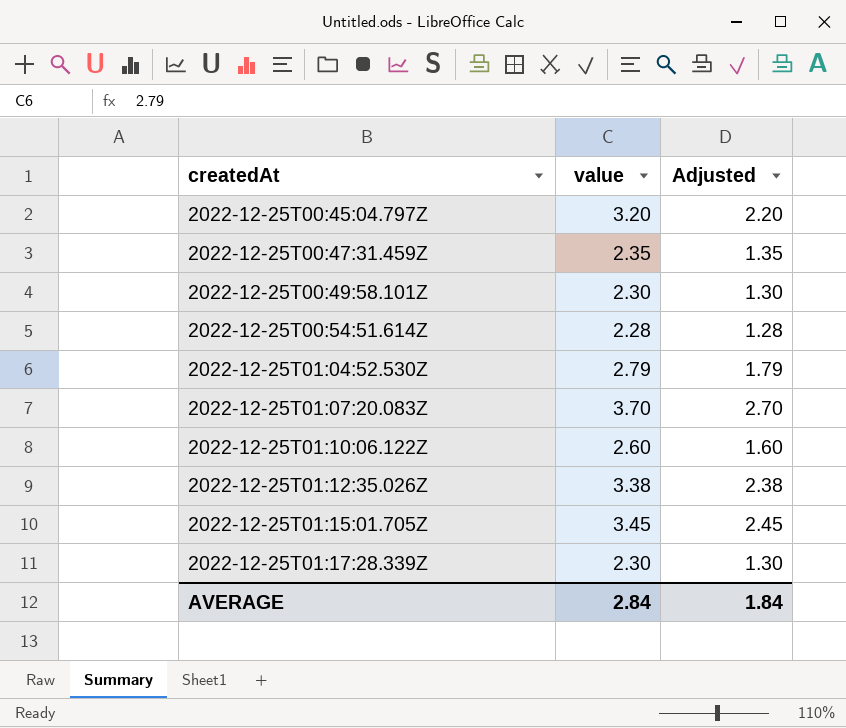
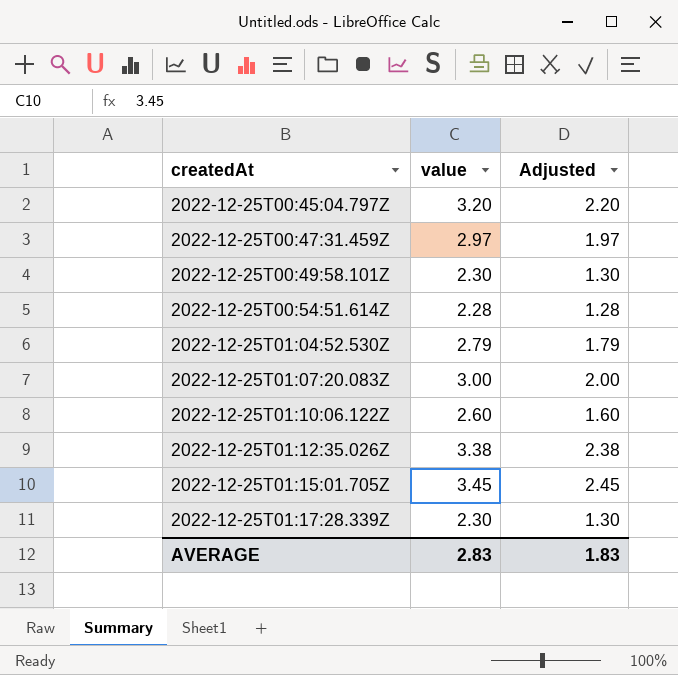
2022-12-25T00:47:31.459Z | value: 2.35 -> 2.97
2022-12-25T00:47:31.459Z | Adjusted: 1.35 -> 1.97
2022-12-25T01:07:20.083Z | value: 3.70 -> 3.00
2022-12-25T01:07:20.083Z | Adjusted: 2.70 -> 2.00
AVERAGE | value: 2.84 -> 2.83
AVERAGE | Adjusted: 1.84 -> 1.83

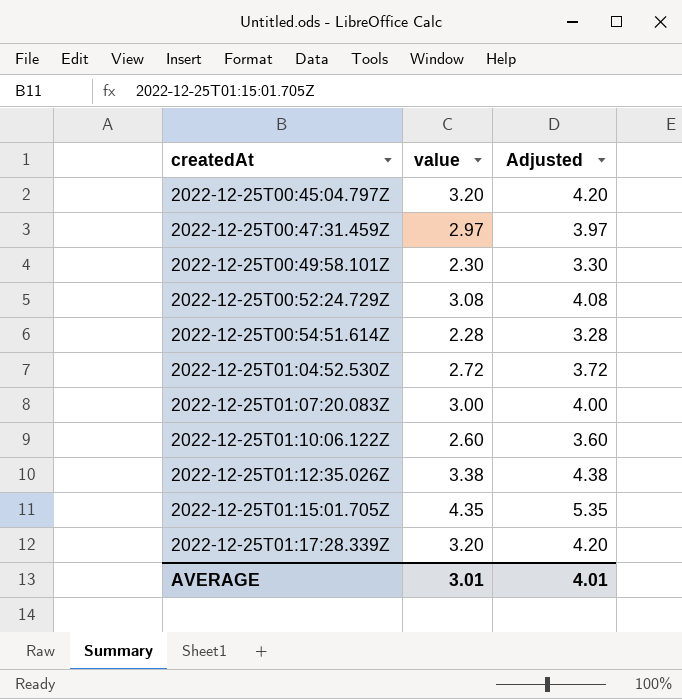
column Adjusted | formula: [value] - 1 -> [value] + 1
row 2022-12-25T00:52:24.729Z: none -> 3.08 | 4.08
2022-12-25T01:04:52.530Z | value: 2.79 -> 2.72
2022-12-25T01:15:01.705Z | value: 3.45 -> 4.35
2022-12-25T01:17:28.339Z | value: 2.30 -> 3.20
AVERAGE | value: 2.83 -> 3.01
AVERAGE | Adjusted: 1.83 -> 4.01

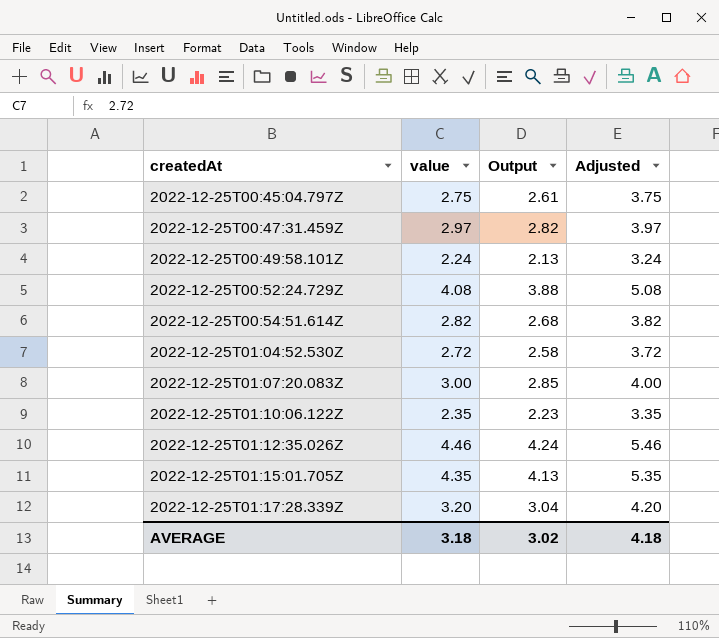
column Output | formula: none -> [value] * 0.95
2022-12-25T00:45:04.797Z | value: 3.20 -> 2.75
2022-12-25T00:45:04.797Z | Adjusted: 4.20 -> 3.75
2022-12-25T00:49:58.101Z | value: 2.30 -> 2.24
2022-12-25T00:49:58.101Z | Adjusted: 3.30 -> 3.24
2022-12-25T00:52:24.729Z | value: 3.08 -> 4.08
2022-12-25T00:52:24.729Z | Adjusted: 4.08 -> 5.08
2022-12-25T00:54:51.614Z | value: 2.28 -> 2.82
2022-12-25T00:54:51.614Z | Adjusted: 3.28 -> 3.82
2022-12-25T01:10:06.122Z | value: 2.60 -> 2.35
2022-12-25T01:10:06.122Z | Adjusted: 3.60 -> 3.35
2022-12-25T01:12:35.026Z | value: 3.38 -> 4.46
2022-12-25T01:12:35.026Z | Adjusted: 4.38 -> 5.46
AVERAGE | value: 3.01 -> 3.18
AVERAGE | Adjusted: 4.01 -> 4.18

